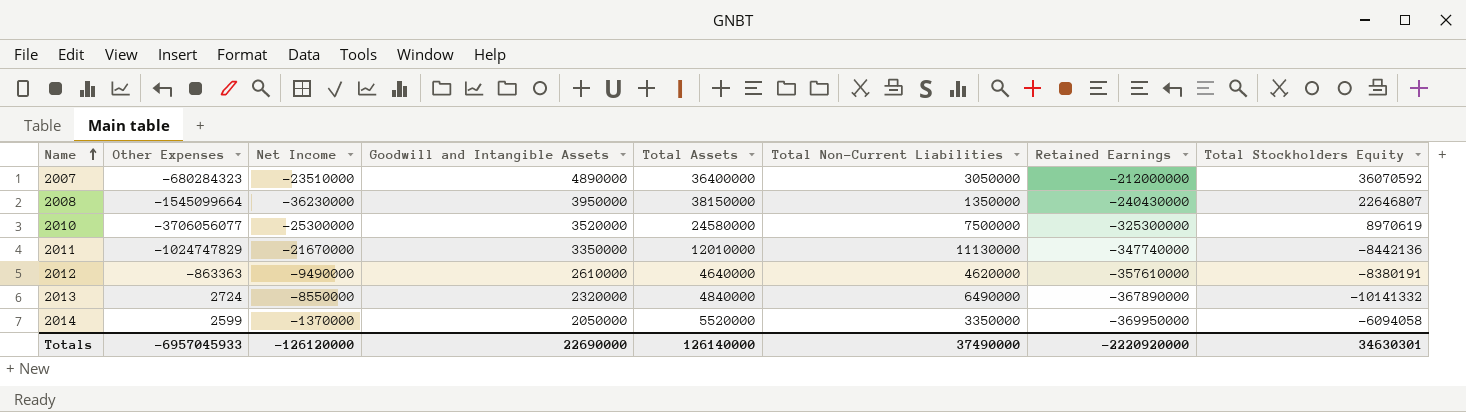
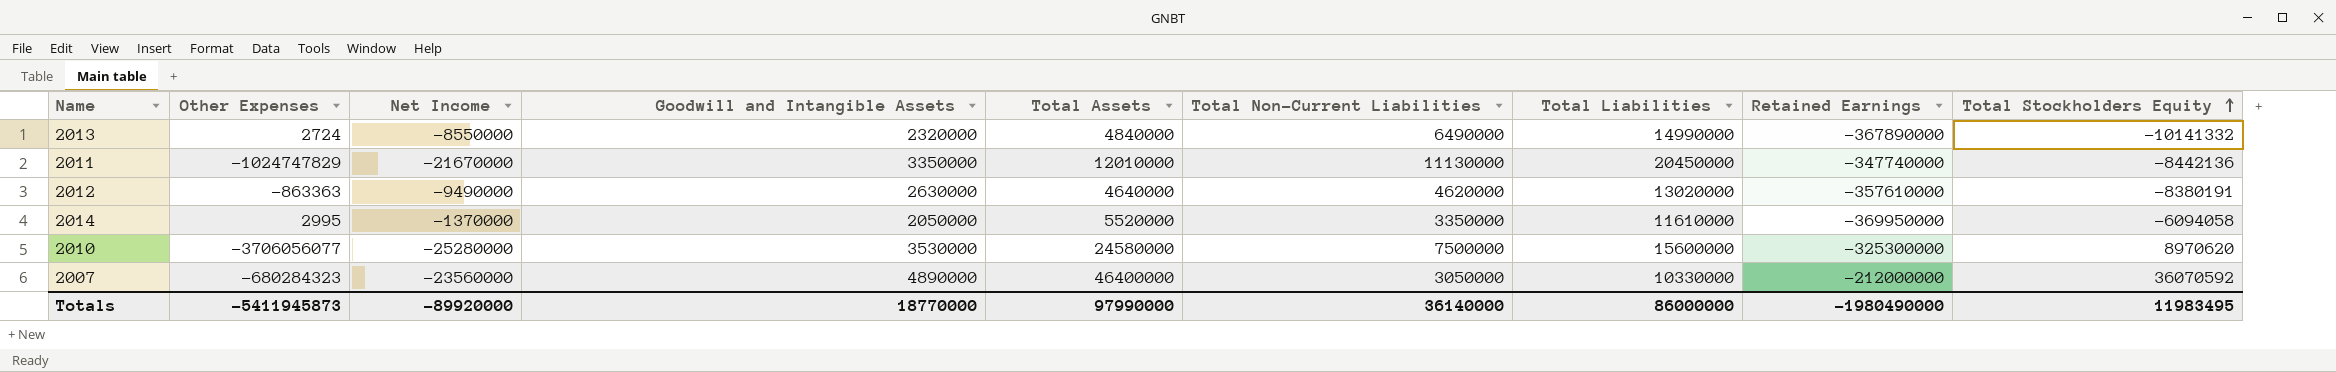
row order: Name ascending -> Total Stockholders Equity ascending
column Total Liabilities | position: none -> 7
row 2008: -1545099664 | -36230000 | 3950000 | 38150000 | 1350000 | -240430000 | 22646807 -> none
2012 | Goodwill and Intangible Assets: 2610000 -> 2630000
2014 | Other Expenses: 2599 -> 2995
2010 | Net Income: -25300000 -> -25280000
2010 | Goodwill and Intangible Assets: 3520000 -> 3530000
2010 | Total Stockholders Equity: 8970619 -> 8970620
2007 | Net Income: -23510000 -> -23560000
2007 | Total Assets: 36400000 -> 46400000
Totals | Other Expenses: -6957045933 -> -5411945873
Totals | Net Income: -126120000 -> -89920000
Totals | Goodwill and Intangible Assets: 22690000 -> 18770000
Totals | Total Assets: 126140000 -> 97990000
Totals | Total Non-Current Liabilities: 37490000 -> 36140000
Totals | Retained Earnings: -2220920000 -> -1980490000
Totals | Total Stockholders Equity: 34630301 -> 11983495

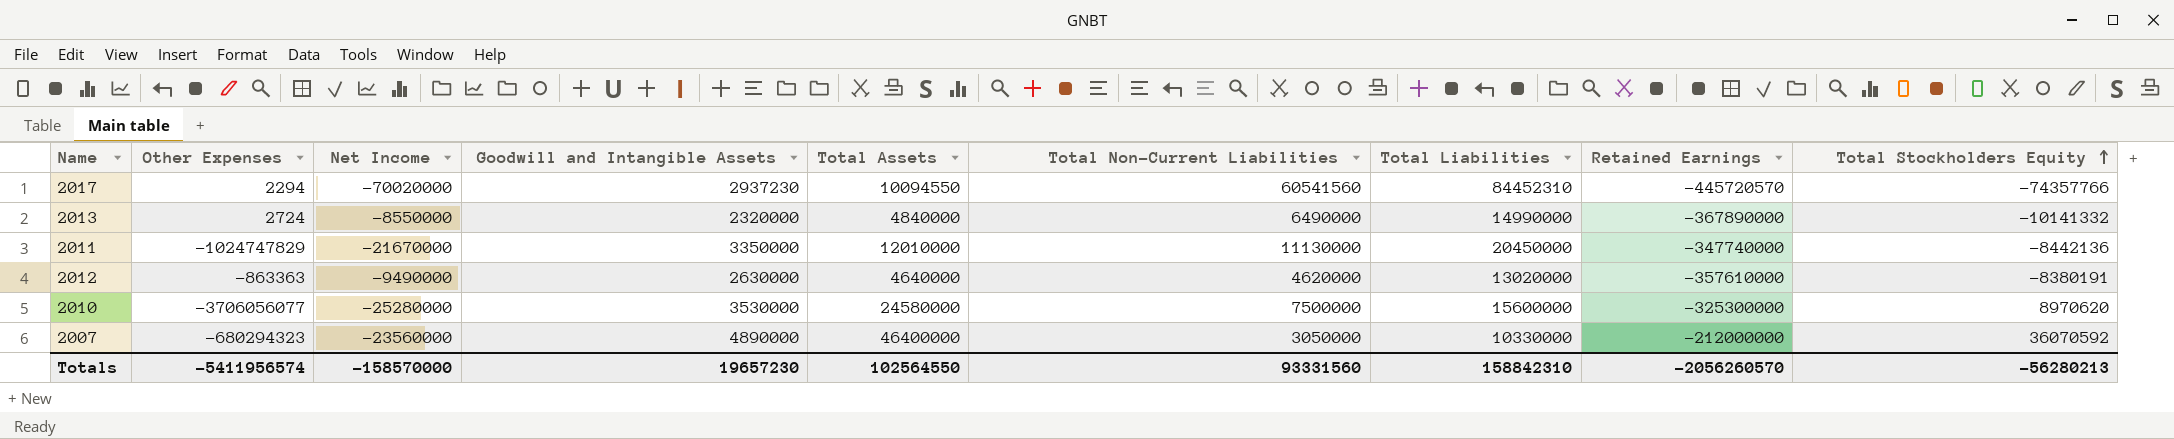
row 2014: 2995 | -1370000 | 2050000 | 5520000 | 3350000 | 11610000 | -369950000 | -6094058 -> none
row 2017: none -> 2294 | -70020000 | 2937230 | 10094550 | 60541560 | 84452310 | -445720570 | -74357766
2007 | Other Expenses: -680284323 -> -680294323
Totals | Other Expenses: -5411945873 -> -5411956574
Totals | Net Income: -89920000 -> -158570000
Totals | Goodwill and Intangible Assets: 18770000 -> 19657230
Totals | Total Assets: 97990000 -> 102564550
Totals | Total Non-Current Liabilities: 36140000 -> 93331560
Totals | Total Liabilities: 86000000 -> 158842310
Totals | Retained Earnings: -1980490000 -> -2056260570
Totals | Total Stockholders Equity: 11983495 -> -56280213

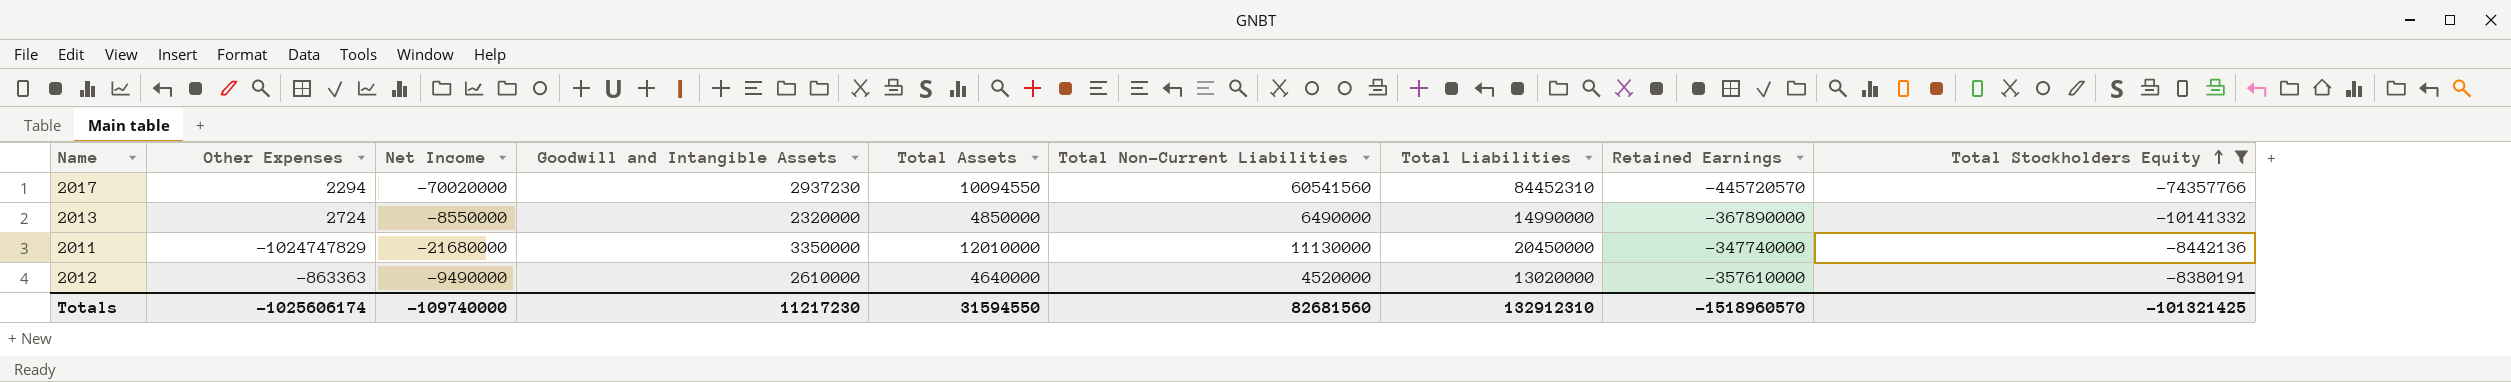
filter: none -> Total Stockholders Equity <= -8380191
2013 | Total Assets: 4840000 -> 4850000
2011 | Net Income: -21670000 -> -21680000
2012 | Goodwill and Intangible Assets: 2630000 -> 2610000
2012 | Total Non-Current Liabilities: 4620000 -> 4520000
Totals | Other Expenses: -5411956574 -> -1025606174
Totals | Net Income: -158570000 -> -109740000
Totals | Goodwill and Intangible Assets: 19657230 -> 11217230
Totals | Total Assets: 102564550 -> 31594550
Totals | Total Non-Current Liabilities: 93331560 -> 82681560
Totals | Total Liabilities: 158842310 -> 132912310
Totals | Retained Earnings: -2056260570 -> -1518960570
Totals | Total Stockholders Equity: -56280213 -> -101321425

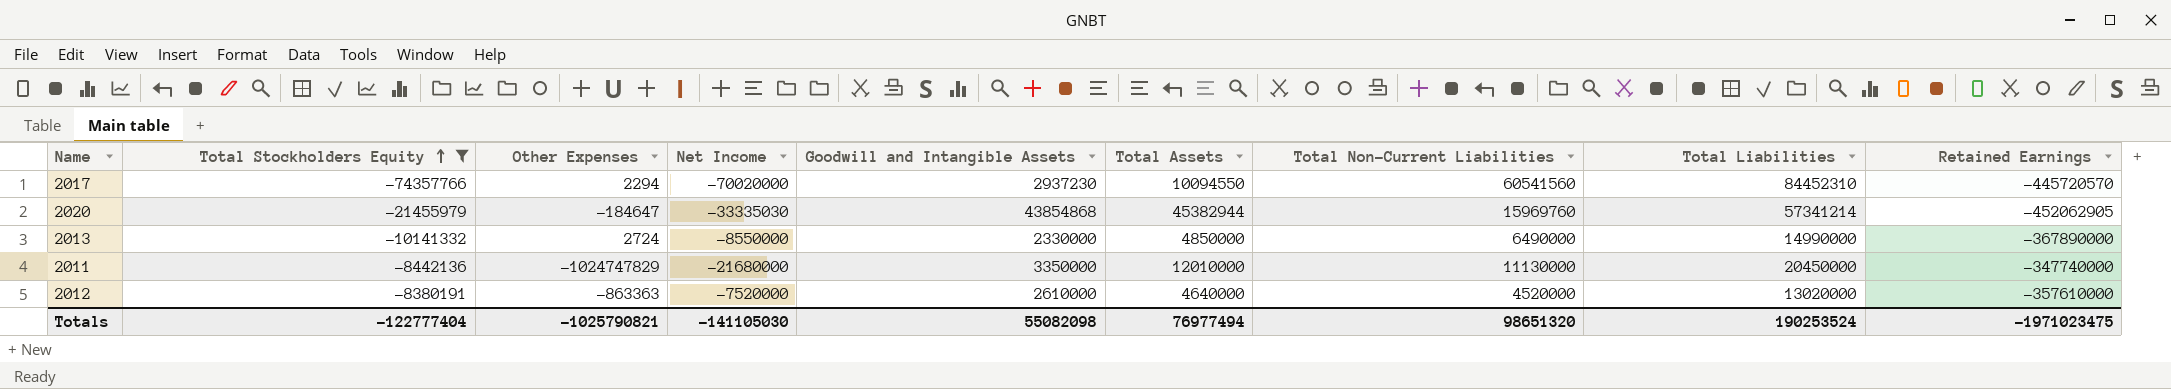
column Total Stockholders Equity | position: 9 -> 2
row 2020: none -> -21455979 | -184647 | -33335030 | 43854868 | 45382944 | 15969760 | 57341214 | -452062905
2013 | Goodwill and Intangible Assets: 2320000 -> 2330000
2012 | Net Income: -9490000 -> -7520000
Totals | Total Stockholders Equity: -101321425 -> -122777404
Totals | Other Expenses: -1025606174 -> -1025790821
Totals | Net Income: -109740000 -> -141105030
Totals | Goodwill and Intangible Assets: 11217230 -> 55082098
Totals | Total Assets: 31594550 -> 76977494
Totals | Total Non-Current Liabilities: 82681560 -> 98651320
Totals | Total Liabilities: 132912310 -> 190253524
Totals | Retained Earnings: -1518960570 -> -1971023475

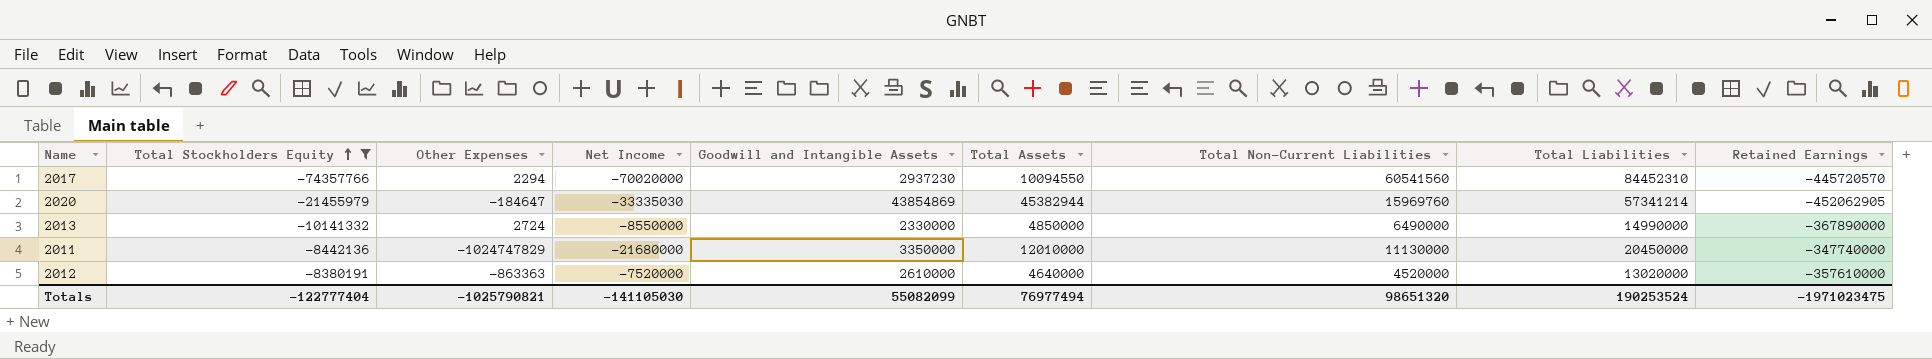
2020 | Goodwill and Intangible Assets: 43854868 -> 43854869
Totals | Goodwill and Intangible Assets: 55082098 -> 55082099

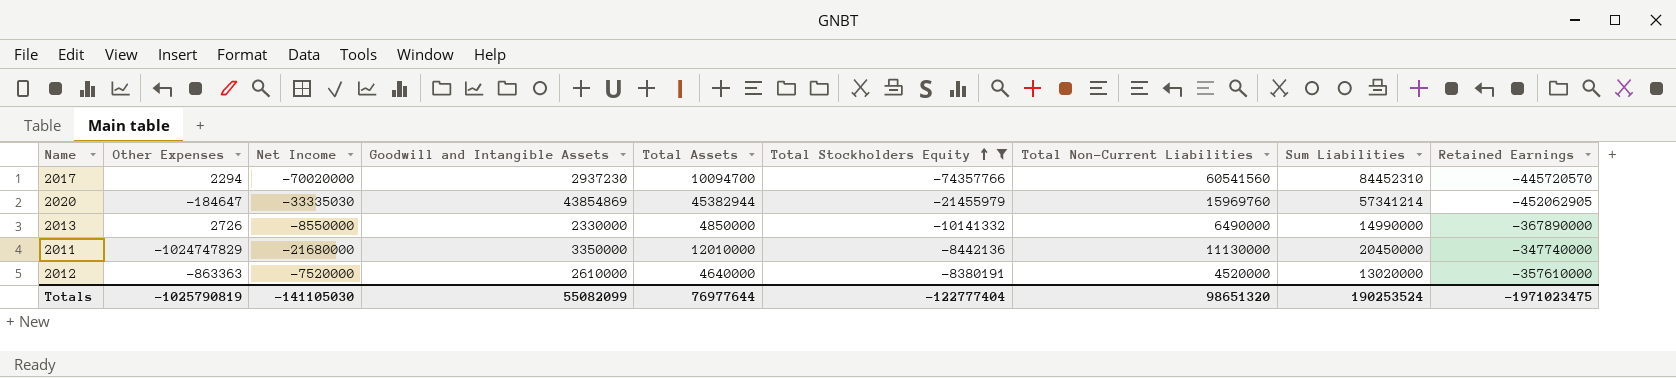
column Total Stockholders Equity | position: 2 -> 6
column name: Total Liabilities -> Sum Liabilities
2017 | Total Assets: 10094550 -> 10094700
2013 | Other Expenses: 2724 -> 2726
Totals | Other Expenses: -1025790821 -> -1025790819
Totals | Total Assets: 76977494 -> 76977644

